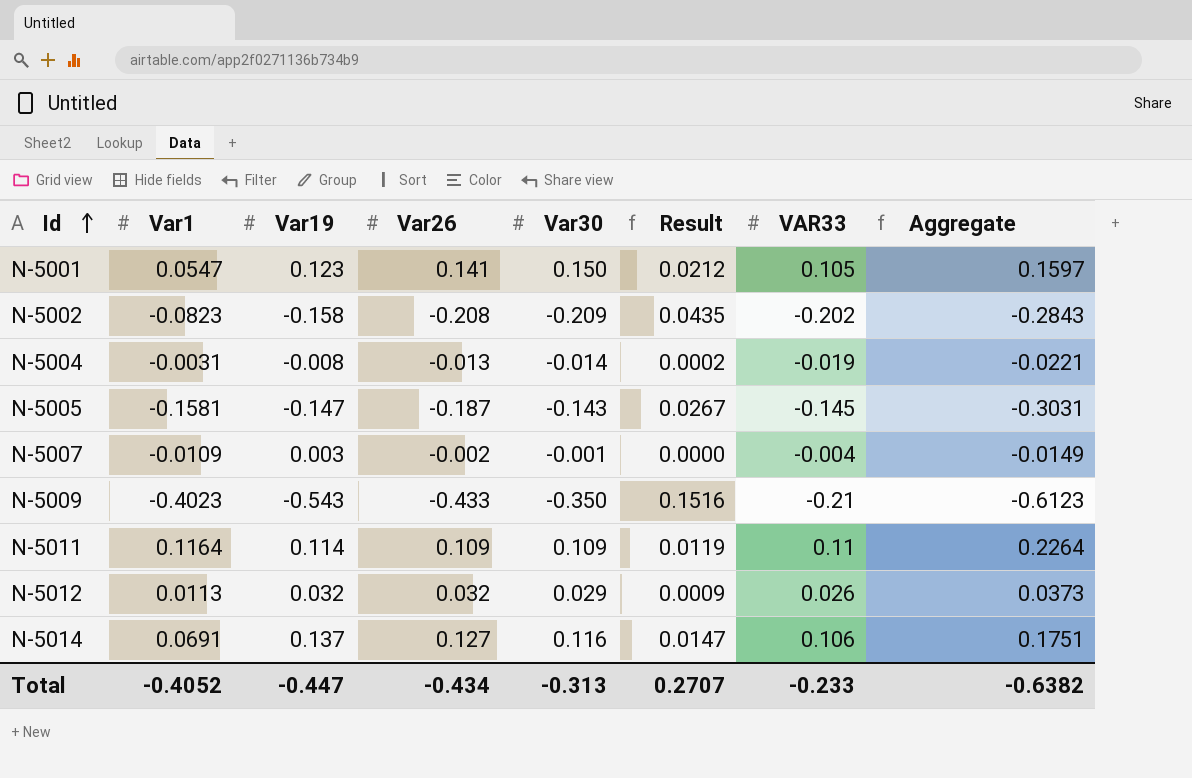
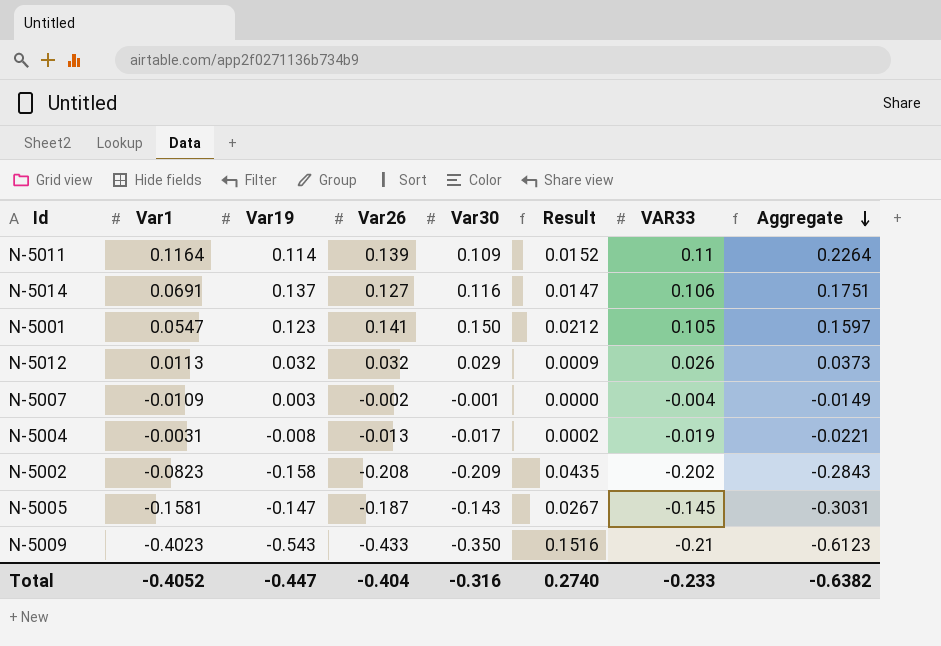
row order: Id ascending -> Aggregate descending
N-5011 | Var26: 0.109 -> 0.139
N-5011 | Result: 0.0119 -> 0.0152
N-5004 | Var30: -0.014 -> -0.017
Total | Var26: -0.434 -> -0.404
Total | Var30: -0.313 -> -0.316
Total | Result: 0.2707 -> 0.2740

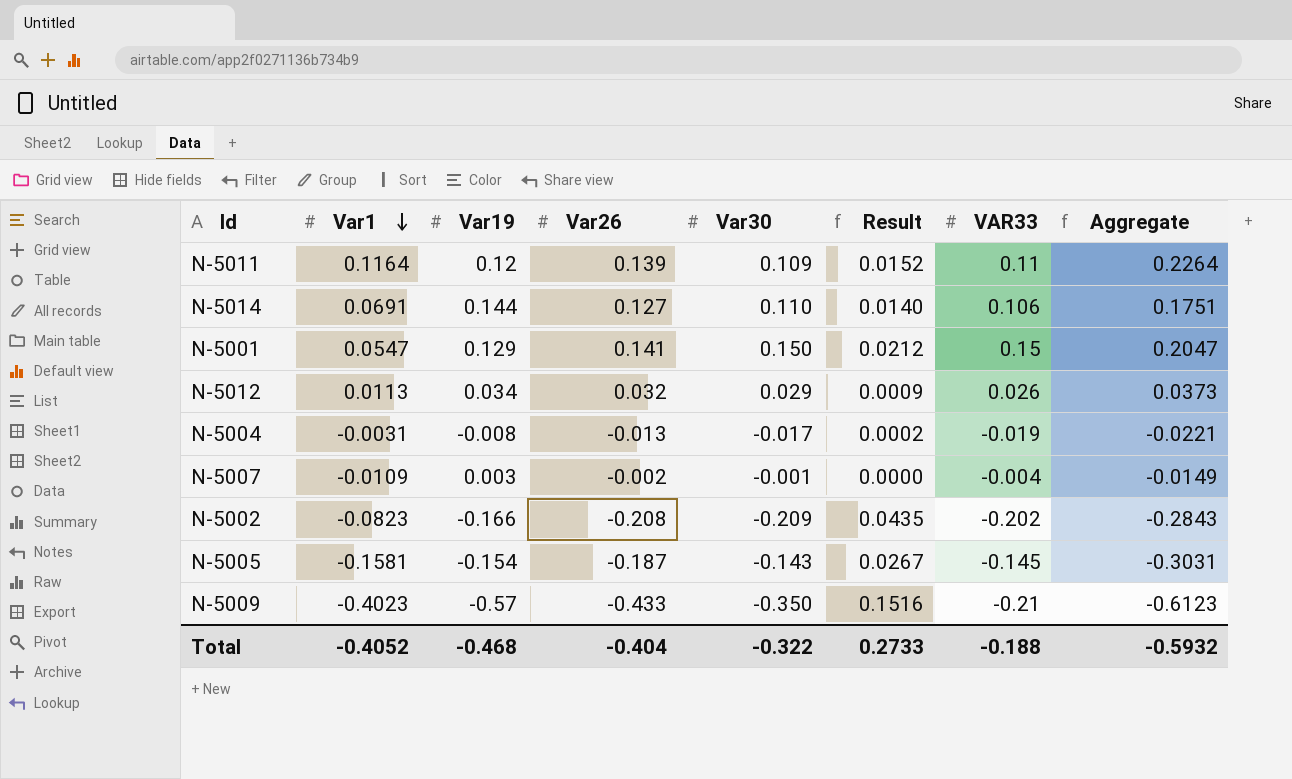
row order: Aggregate descending -> Var1 descending
N-5011 | Var19: 0.114 -> 0.12
N-5014 | Var19: 0.137 -> 0.144
N-5014 | Var30: 0.116 -> 0.110
N-5014 | Result: 0.0147 -> 0.0140
N-5001 | Var19: 0.123 -> 0.129
N-5001 | VAR33: 0.105 -> 0.15
N-5001 | Aggregate: 0.1597 -> 0.2047
N-5012 | Var19: 0.032 -> 0.034
N-5002 | Var19: -0.158 -> -0.166
N-5005 | Var19: -0.147 -> -0.154
N-5009 | Var19: -0.543 -> -0.57
Total | Var19: -0.447 -> -0.468
Total | Var30: -0.316 -> -0.322
Total | Result: 0.2740 -> 0.2733
Total | VAR33: -0.233 -> -0.188
Total | Aggregate: -0.6382 -> -0.5932

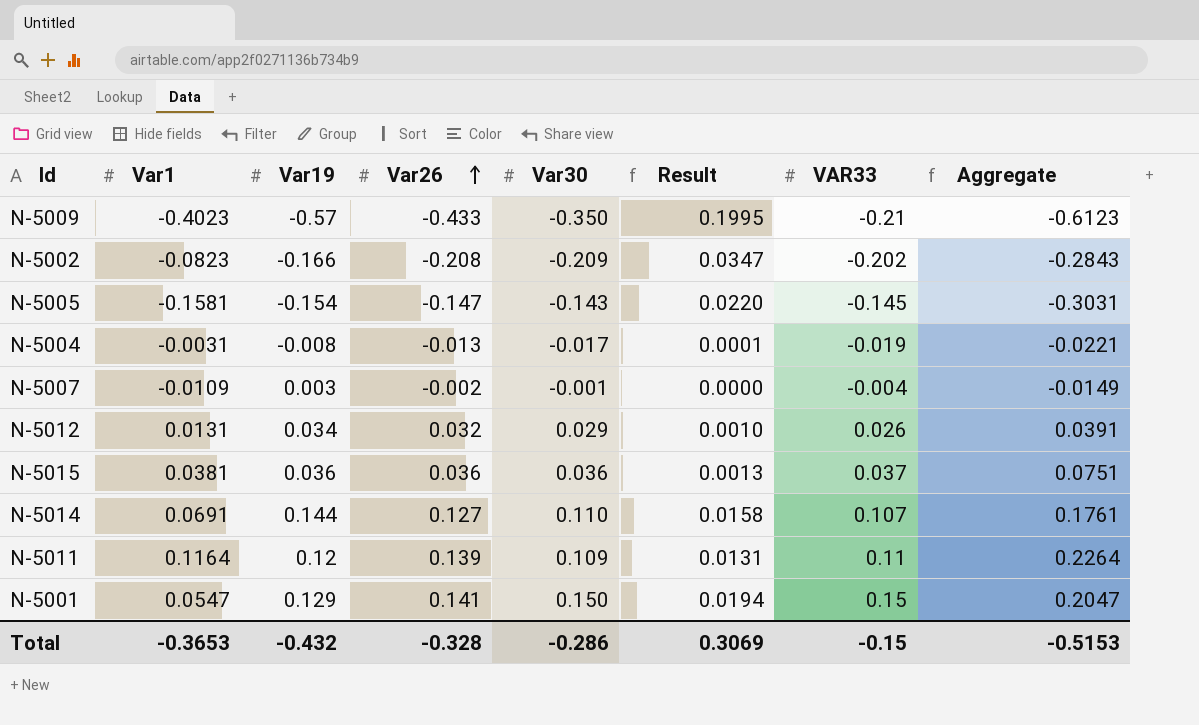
row order: Var1 descending -> Var26 ascending
column Result | formula: [Var26] * [Var30] -> [Var19] * [Var30]
N-5005 | Var26: -0.187 -> -0.147
N-5012 | Var1: 0.0113 -> 0.0131
N-5012 | Aggregate: 0.0373 -> 0.0391
row N-5015: none -> 0.0381 | 0.036 | 0.036 | 0.036 | 0.0013 | 0.037 | 0.0751
N-5014 | VAR33: 0.106 -> 0.107
N-5014 | Aggregate: 0.1751 -> 0.1761
Total | Var1: -0.4052 -> -0.3653
Total | Var19: -0.468 -> -0.432
Total | Var26: -0.404 -> -0.328
Total | Var30: -0.322 -> -0.286
Total | Result: 0.2733 -> 0.3069
Total | VAR33: -0.188 -> -0.15
Total | Aggregate: -0.5932 -> -0.5153

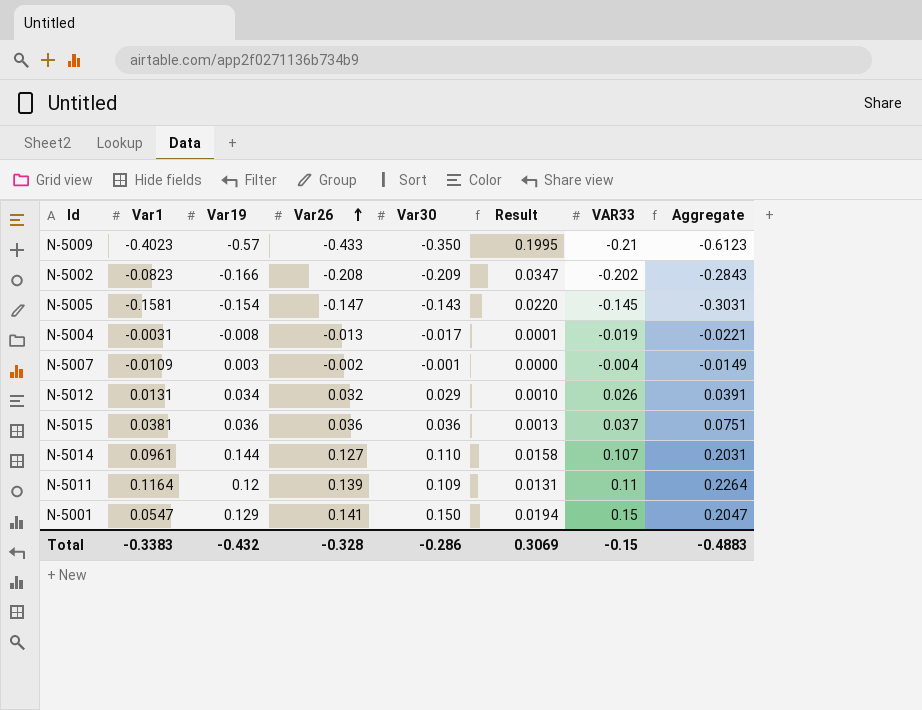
N-5014 | Var1: 0.0691 -> 0.0961
N-5014 | Aggregate: 0.1761 -> 0.2031
Total | Var1: -0.3653 -> -0.3383
Total | Aggregate: -0.5153 -> -0.4883

